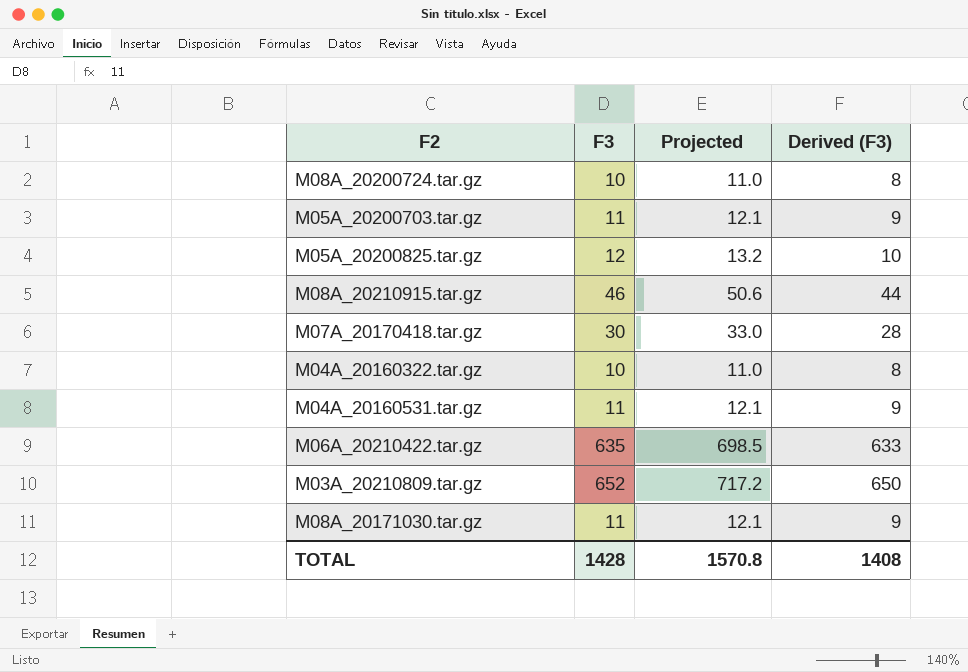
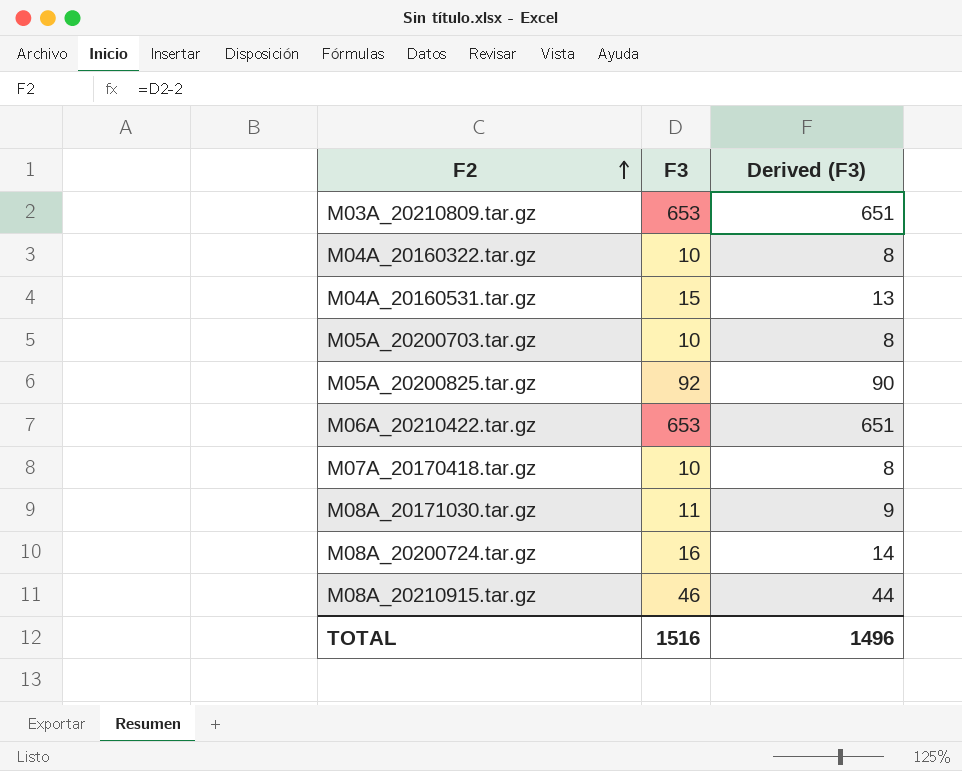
row order: none -> F2 ascending
column Projected | formula: [F3] * 1.1 -> none
M03A_20210809.tar.gz | F3: 652 -> 653
M03A_20210809.tar.gz | Derived (F3): 650 -> 651
M04A_20160531.tar.gz | F3: 11 -> 15
M04A_20160531.tar.gz | Derived (F3): 9 -> 13
M05A_20200703.tar.gz | F3: 11 -> 10
M05A_20200703.tar.gz | Derived (F3): 9 -> 8
M05A_20200825.tar.gz | F3: 12 -> 92
M05A_20200825.tar.gz | Derived (F3): 10 -> 90
M06A_20210422.tar.gz | F3: 635 -> 653
M06A_20210422.tar.gz | Derived (F3): 633 -> 651
M07A_20170418.tar.gz | F3: 30 -> 10
M07A_20170418.tar.gz | Derived (F3): 28 -> 8
M08A_20200724.tar.gz | F3: 10 -> 16
M08A_20200724.tar.gz | Derived (F3): 8 -> 14
TOTAL | F3: 1428 -> 1516
TOTAL | Derived (F3): 1408 -> 1496

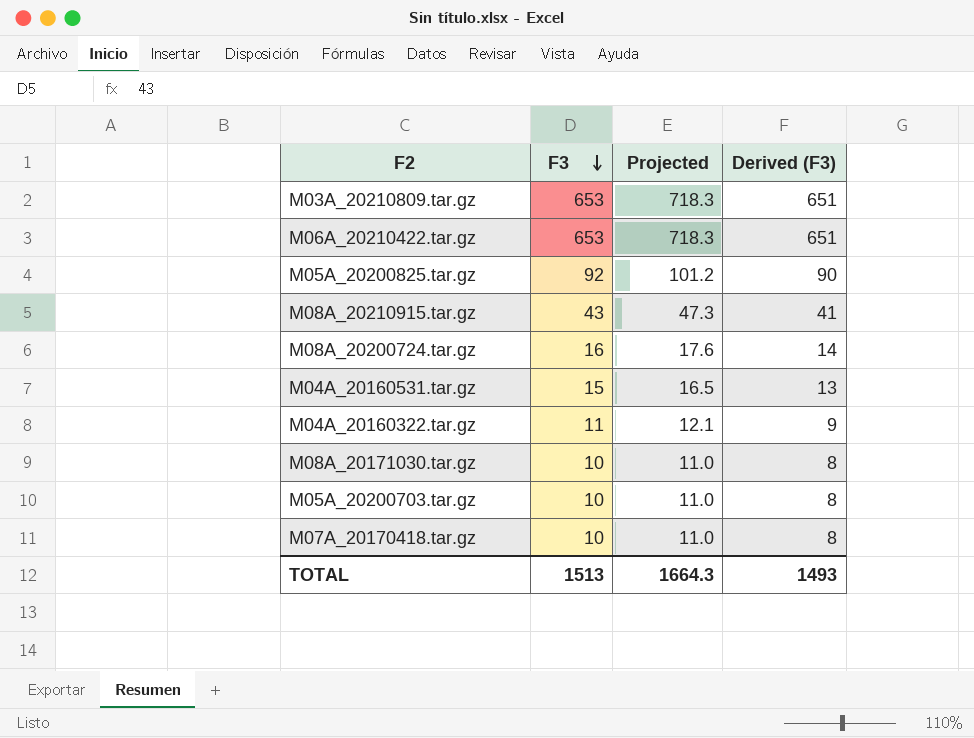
row order: F2 ascending -> F3 descending
column Projected | formula: none -> [F3] * 1.1
M08A_20210915.tar.gz | F3: 46 -> 43
M08A_20210915.tar.gz | Derived (F3): 44 -> 41
M04A_20160322.tar.gz | F3: 10 -> 11
M04A_20160322.tar.gz | Derived (F3): 8 -> 9
M08A_20171030.tar.gz | F3: 11 -> 10
M08A_20171030.tar.gz | Derived (F3): 9 -> 8
TOTAL | F3: 1516 -> 1513
TOTAL | Derived (F3): 1496 -> 1493

